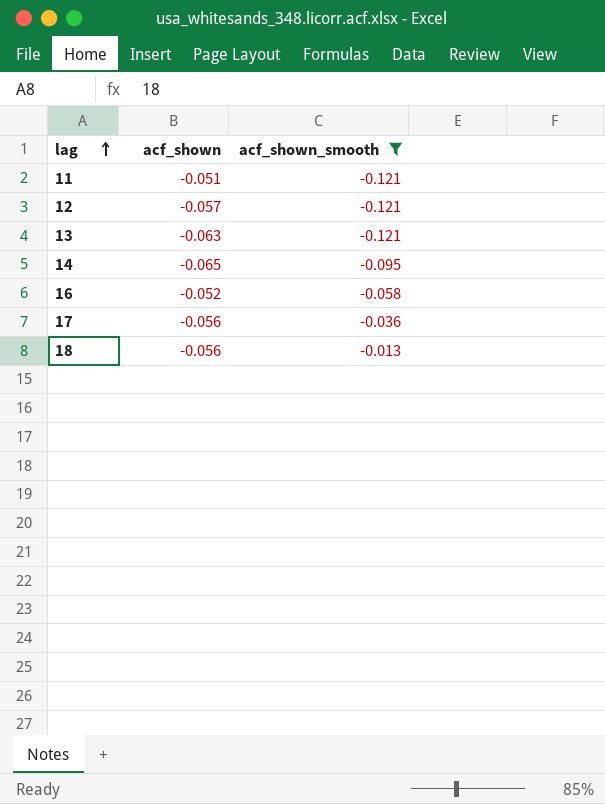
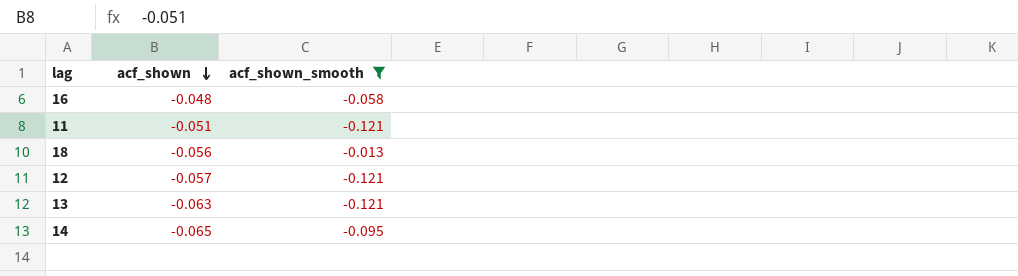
row order: lag ascending -> acf_shown descending
row 17: -0.056 | -0.036 -> none
16 | acf_shown: -0.052 -> -0.048

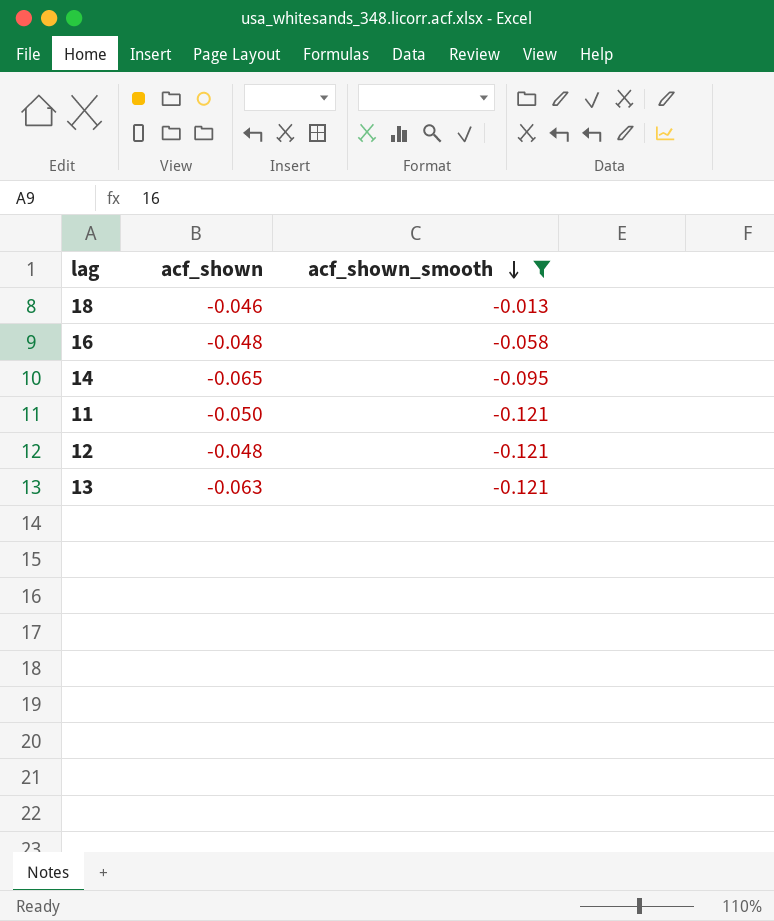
row order: acf_shown descending -> acf_shown_smooth descending
18 | acf_shown: -0.056 -> -0.046
11 | acf_shown: -0.051 -> -0.050
12 | acf_shown: -0.057 -> -0.048

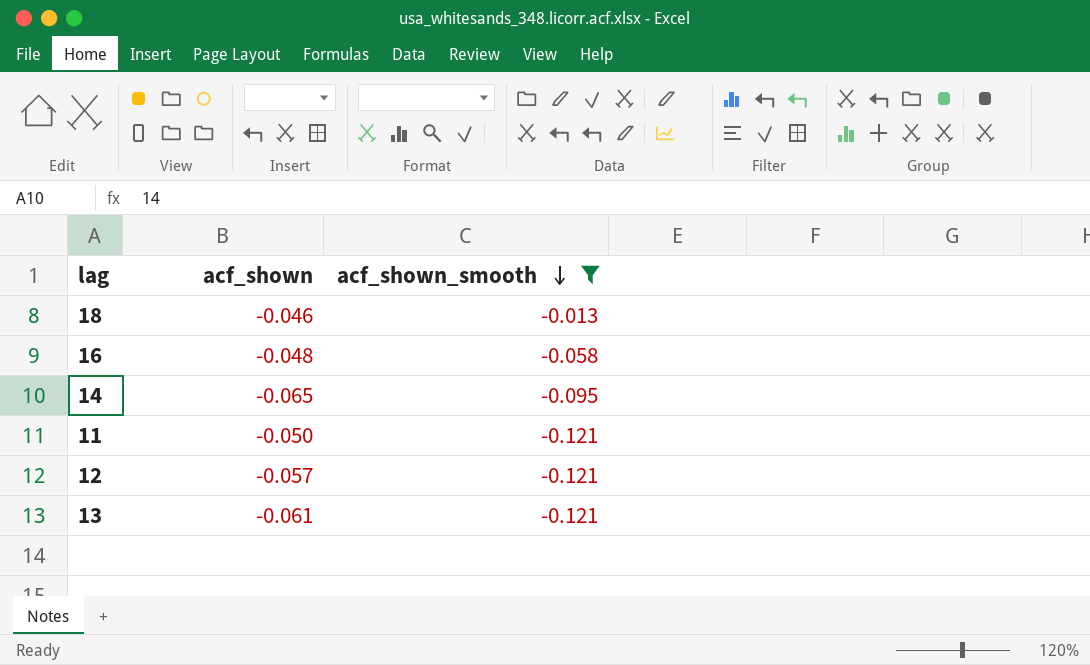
12 | acf_shown: -0.048 -> -0.057
13 | acf_shown: -0.063 -> -0.061

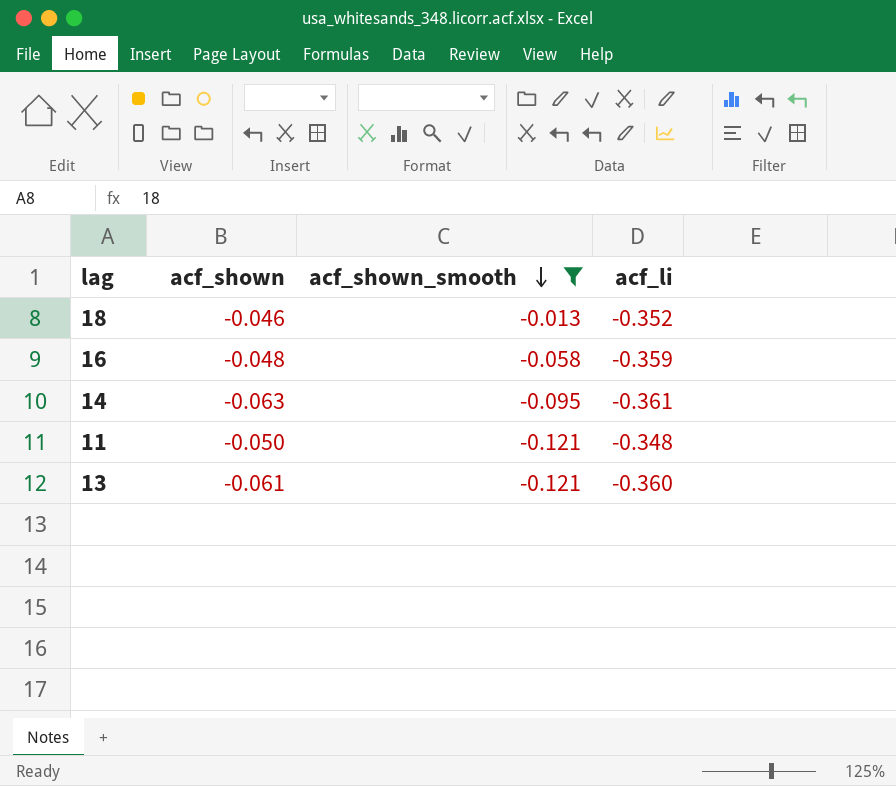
column acf_li | position: none -> 4
row 12: -0.057 | -0.121 -> none
14 | acf_shown: -0.065 -> -0.063

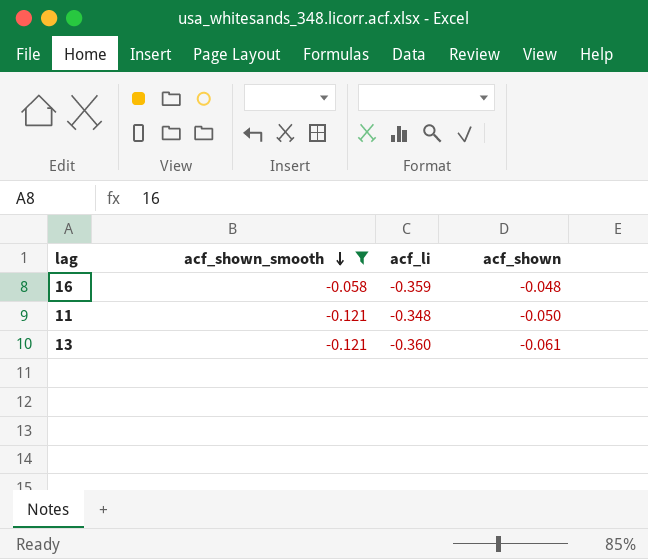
column acf_shown | position: 2 -> 4
row 18: -0.046 | -0.013 | -0.352 -> none
row 14: -0.063 | -0.095 | -0.361 -> none

